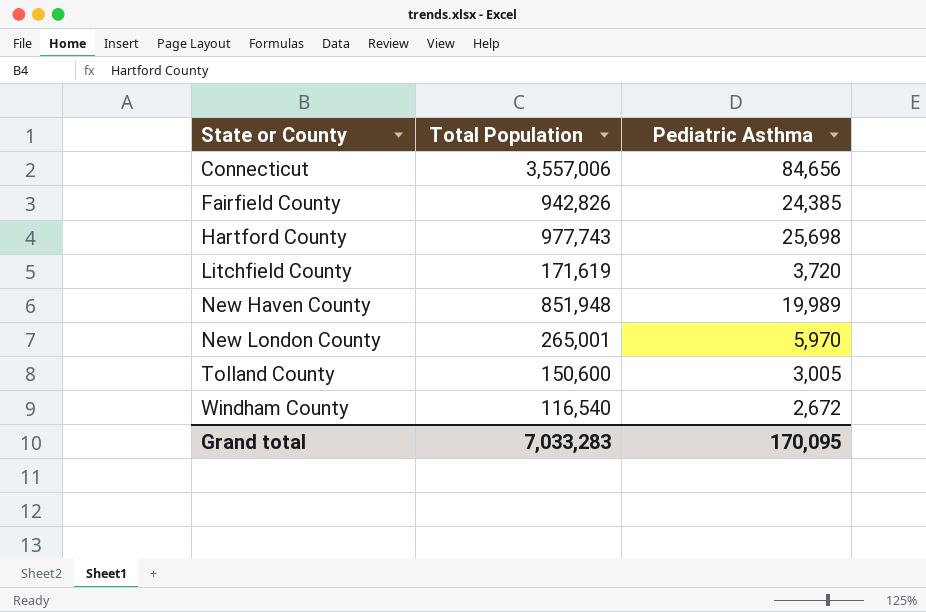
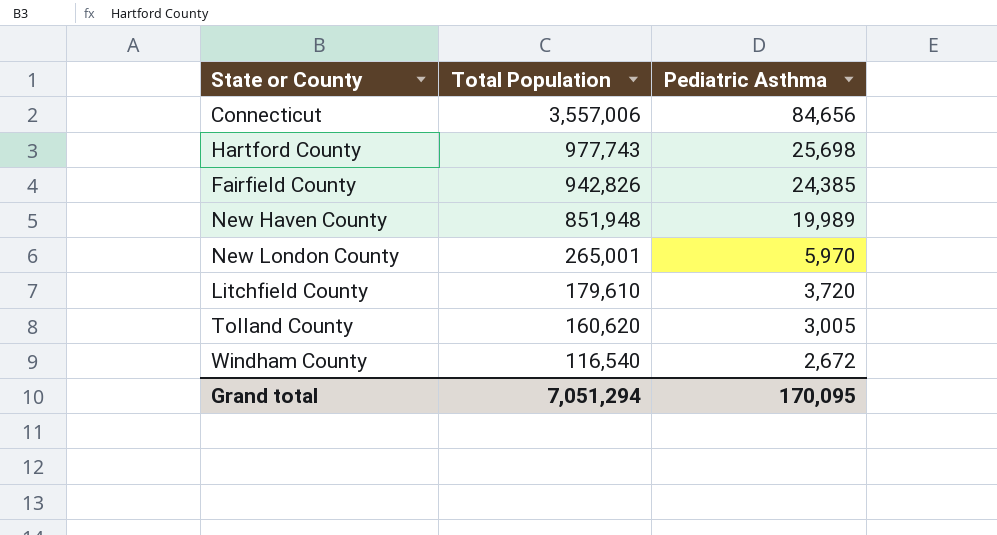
row order: State or County ascending -> Total Population descending
Litchfield County | Total Population: 171,619 -> 179,610
Tolland County | Total Population: 150,600 -> 160,620
Grand total | Total Population: 7,033,283 -> 7,051,294

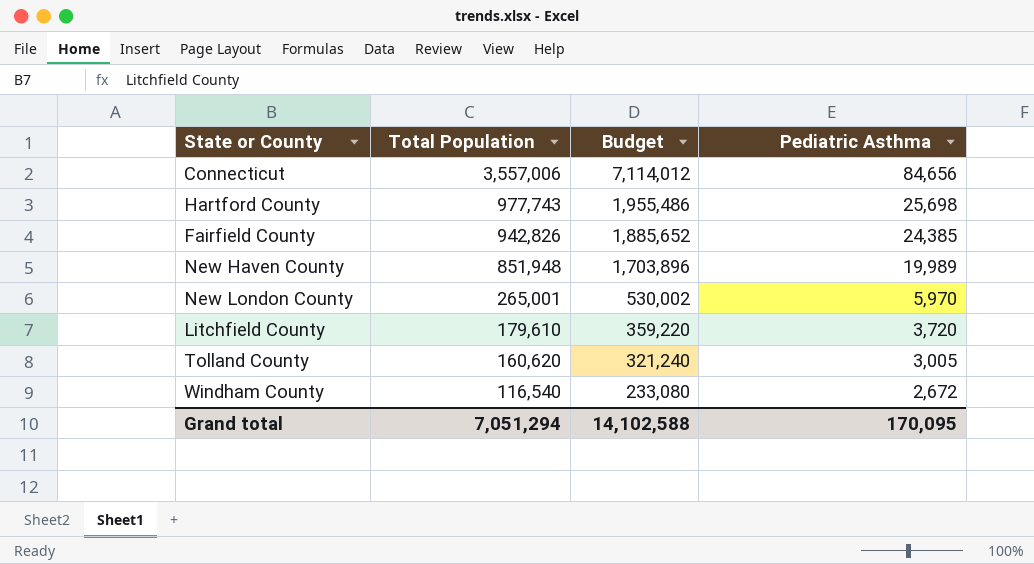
column Budget | formula: none -> [Total Population] * 2

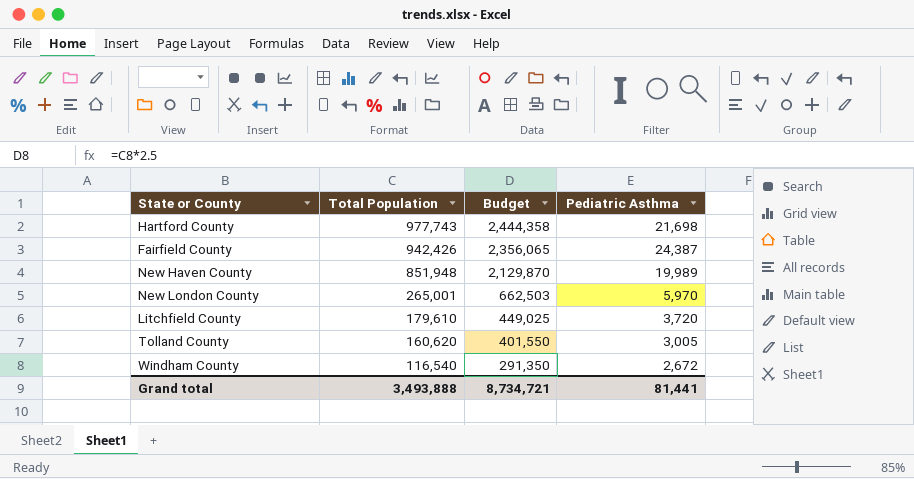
column Budget | formula: [Total Population] * 2 -> [Total Population] * 2.5
row Connecticut: 3,557,006 | 7,114,012 | 84,656 -> none
Hartford County | Pediatric Asthma: 25,698 -> 21,698
Fairfield County | Total Population: 942,826 -> 942,426
Fairfield County | Pediatric Asthma: 24,385 -> 24,387
Grand total | Total Population: 7,051,294 -> 3,493,888
Grand total | Budget: 14,102,588 -> 8,734,721
Grand total | Pediatric Asthma: 170,095 -> 81,441

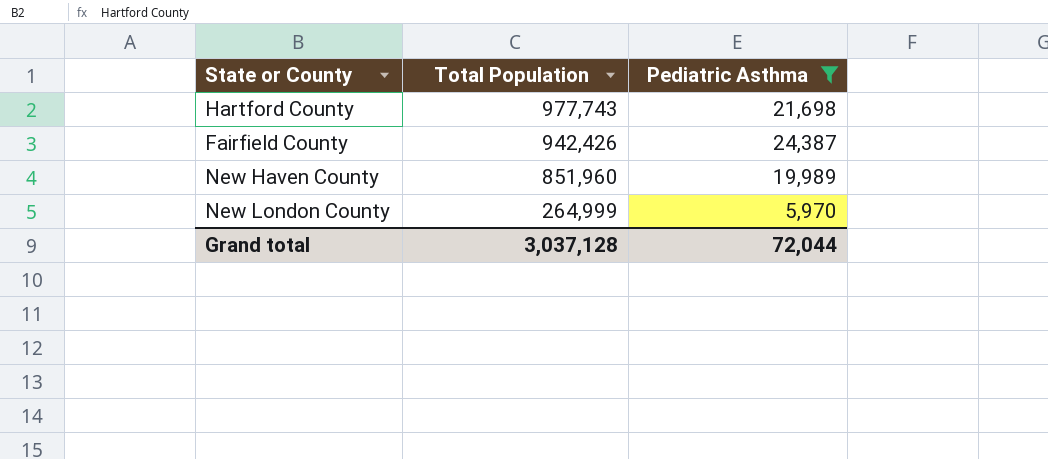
filter: none -> Pediatric Asthma >= 5,970
column Budget | formula: [Total Population] * 2.5 -> none
New Haven County | Total Population: 851,948 -> 851,960
New London County | Total Population: 265,001 -> 264,999
Grand total | Total Population: 3,493,888 -> 3,037,128
Grand total | Pediatric Asthma: 81,441 -> 72,044

